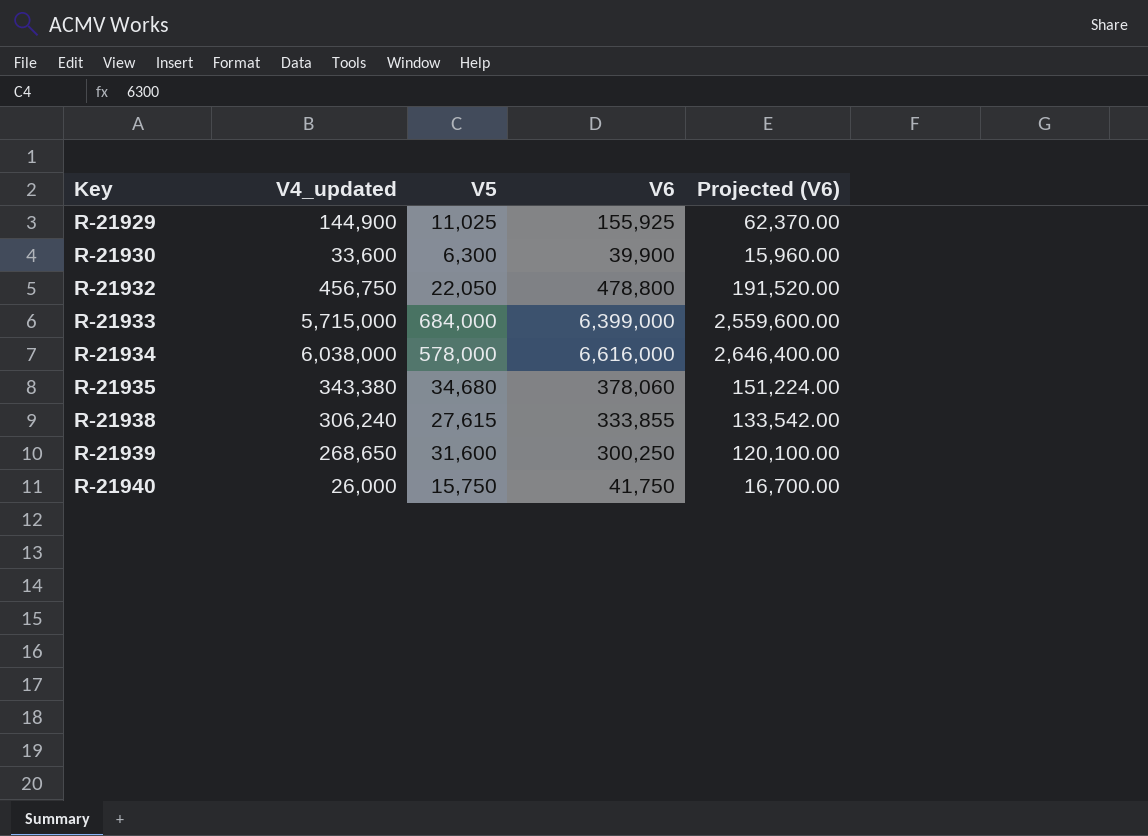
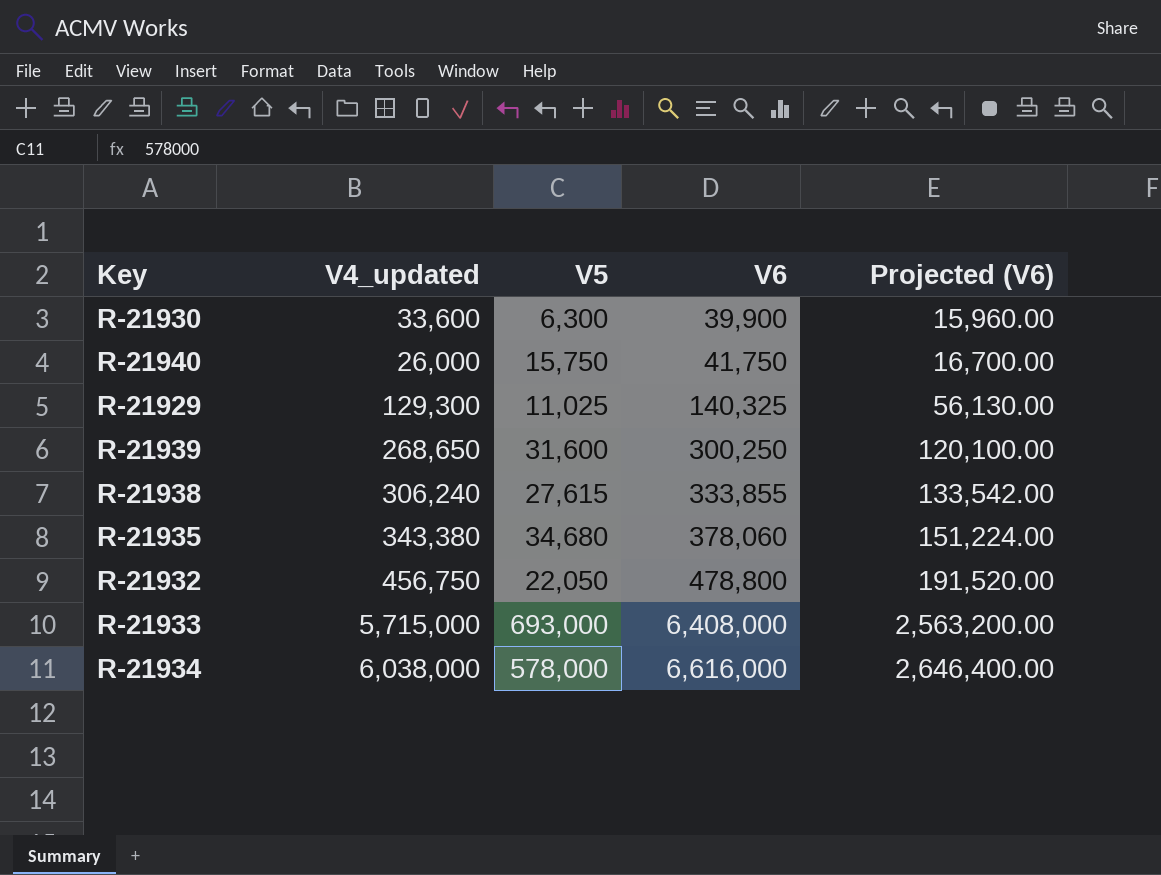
row order: Key ascending -> V6 ascending
R-21929 | V4_updated: 144,900 -> 129,300
R-21929 | V6: 155,925 -> 140,325
R-21929 | Projected (V6): 62,370.00 -> 56,130.00
R-21933 | V5: 684,000 -> 693,000
R-21933 | V6: 6,399,000 -> 6,408,000
R-21933 | Projected (V6): 2,559,600.00 -> 2,563,200.00

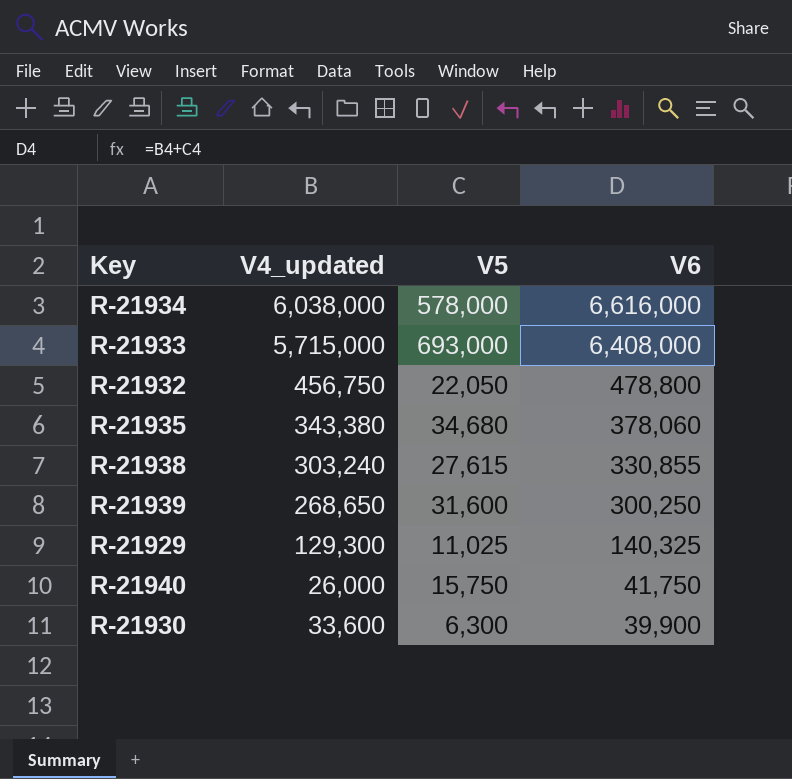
row order: V6 ascending -> V6 descending
column Projected (V6) | formula: [V6] * 0.4 -> none
R-21938 | V4_updated: 306,240 -> 303,240
R-21938 | V6: 333,855 -> 330,855

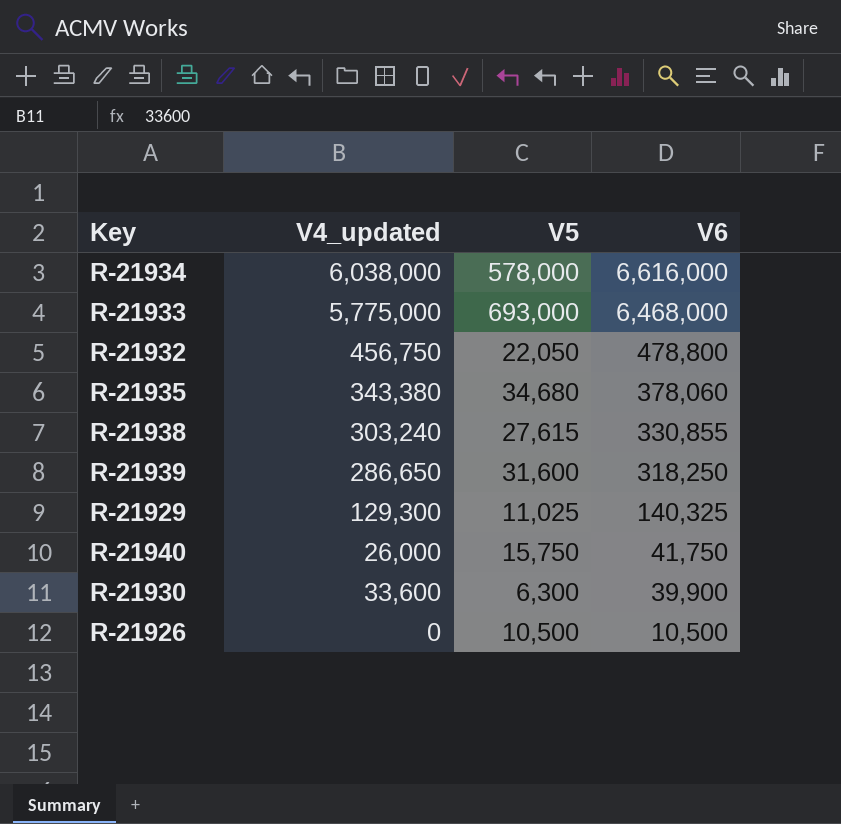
R-21933 | V4_updated: 5,715,000 -> 5,775,000
R-21933 | V6: 6,408,000 -> 6,468,000
R-21939 | V4_updated: 268,650 -> 286,650
R-21939 | V6: 300,250 -> 318,250
row R-21926: none -> 0 | 10,500 | 10,500

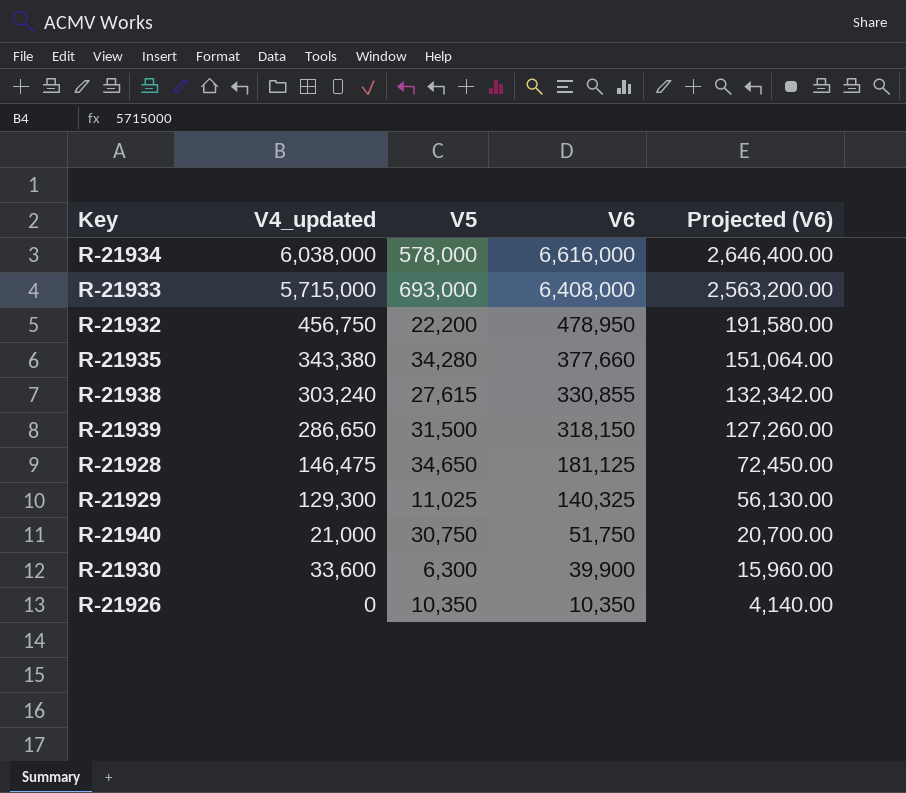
column Projected (V6) | formula: none -> [V6] * 0.4
R-21933 | V4_updated: 5,775,000 -> 5,715,000
R-21933 | V6: 6,468,000 -> 6,408,000
R-21932 | V5: 22,050 -> 22,200
R-21932 | V6: 478,800 -> 478,950
R-21935 | V5: 34,680 -> 34,280
R-21935 | V6: 378,060 -> 377,660
R-21939 | V5: 31,600 -> 31,500
R-21939 | V6: 318,250 -> 318,150
row R-21928: none -> 146,475 | 34,650 | 181,125 | 72,450.00
R-21940 | V4_updated: 26,000 -> 21,000
R-21940 | V5: 15,750 -> 30,750
R-21940 | V6: 41,750 -> 51,750
R-21926 | V5: 10,500 -> 10,350
R-21926 | V6: 10,500 -> 10,350

